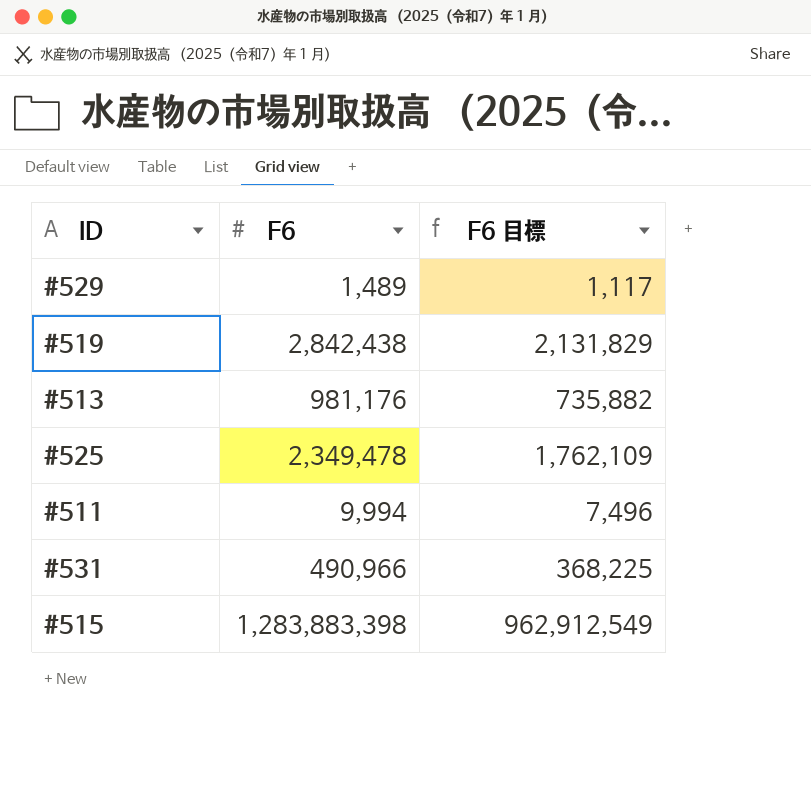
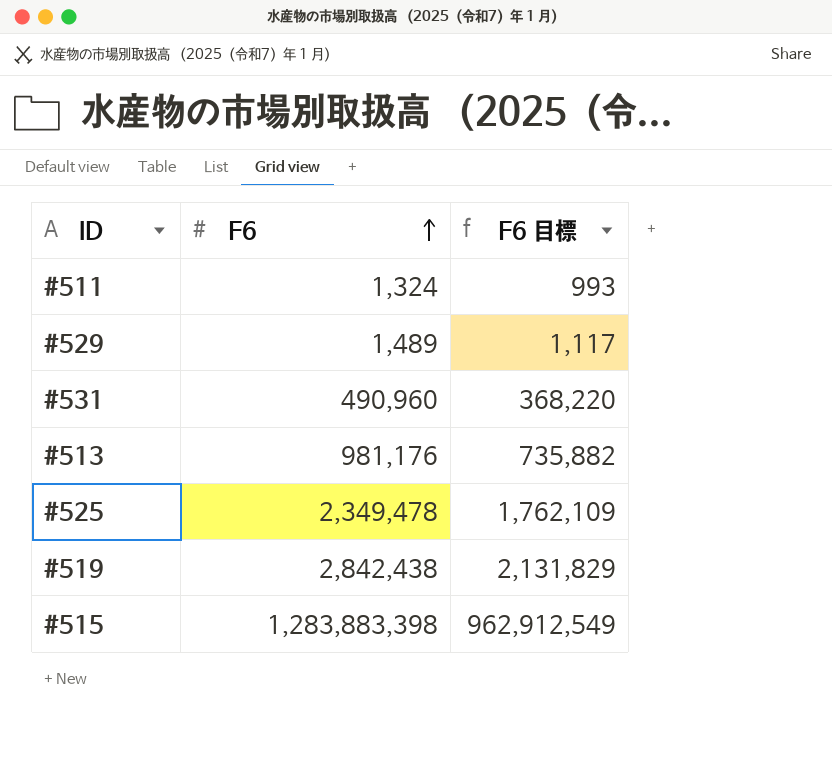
row order: none -> F6 ascending
#511 | F6: 9,994 -> 1,324
#511 | F6 目標: 7,496 -> 993
#531 | F6: 490,966 -> 490,960
#531 | F6 目標: 368,225 -> 368,220

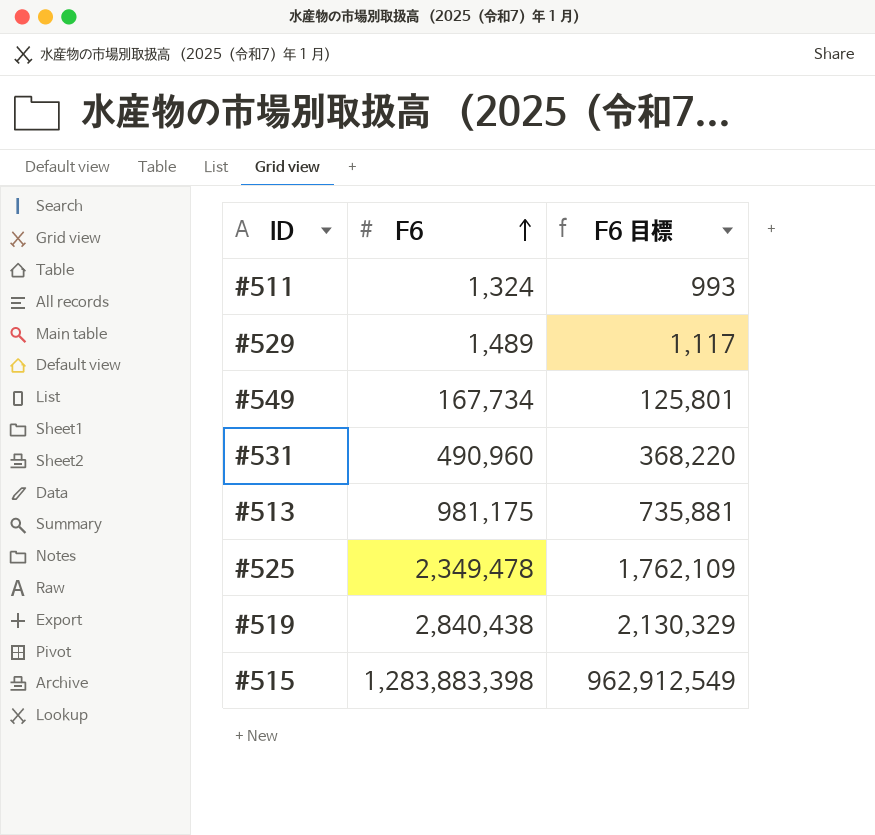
row #549: none -> 167,734 | 125,801
#513 | F6: 981,176 -> 981,175
#513 | F6 目標: 735,882 -> 735,881
#519 | F6: 2,842,438 -> 2,840,438
#519 | F6 目標: 2,131,829 -> 2,130,329

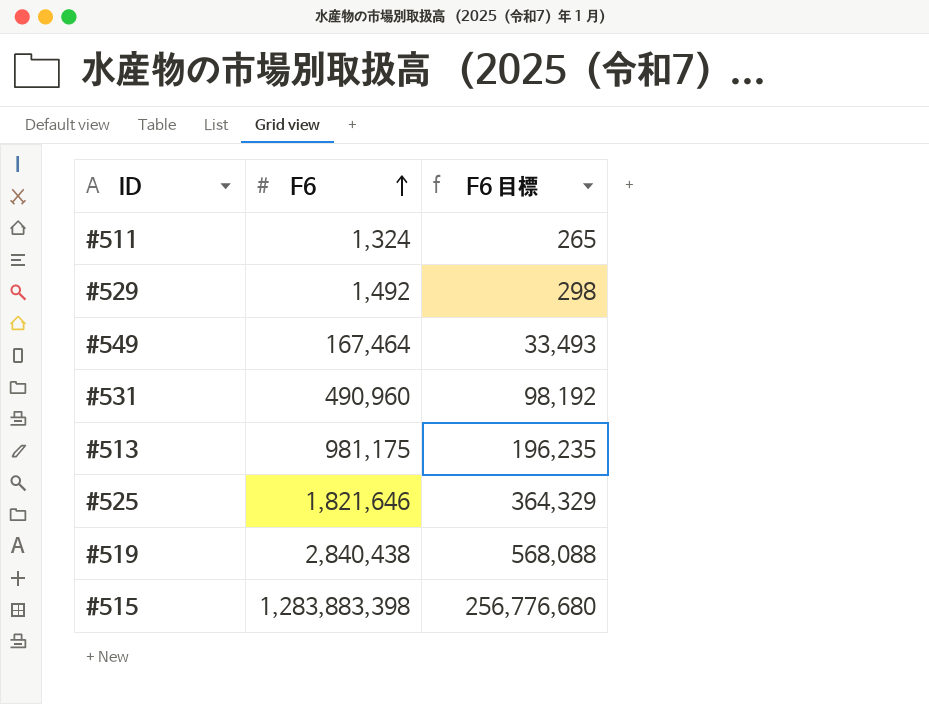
column F6 目標 | formula: [F6] * 0.75 -> [F6] * 0.2
#529 | F6: 1,489 -> 1,492
#549 | F6: 167,734 -> 167,464
#525 | F6: 2,349,478 -> 1,821,646

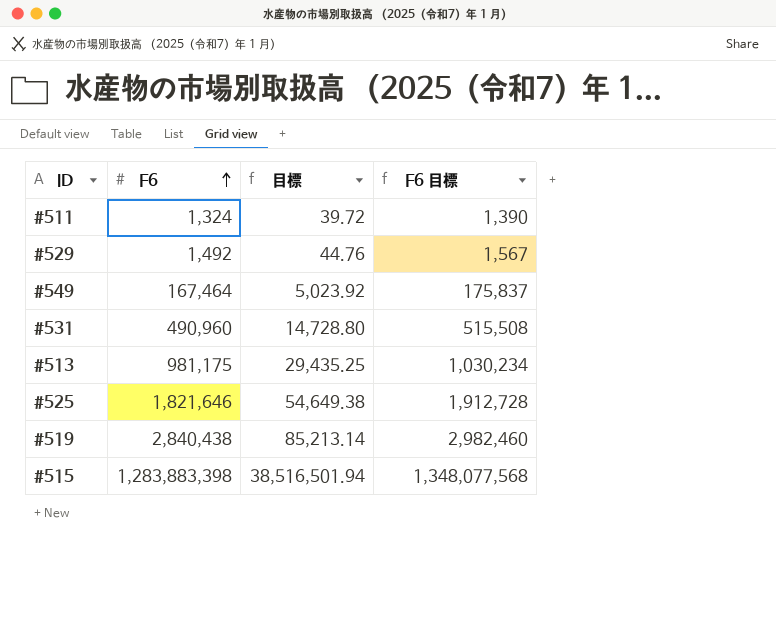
column 目標 | formula: none -> [F6] * 0.03
column F6 目標 | formula: [F6] * 0.2 -> [F6] * 1.05

